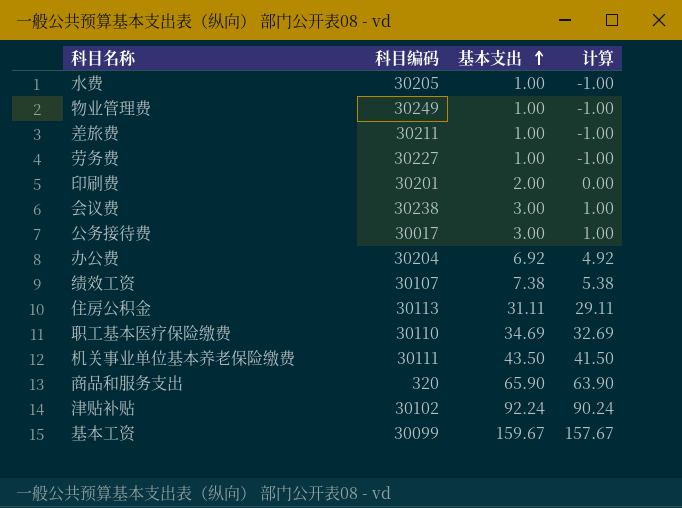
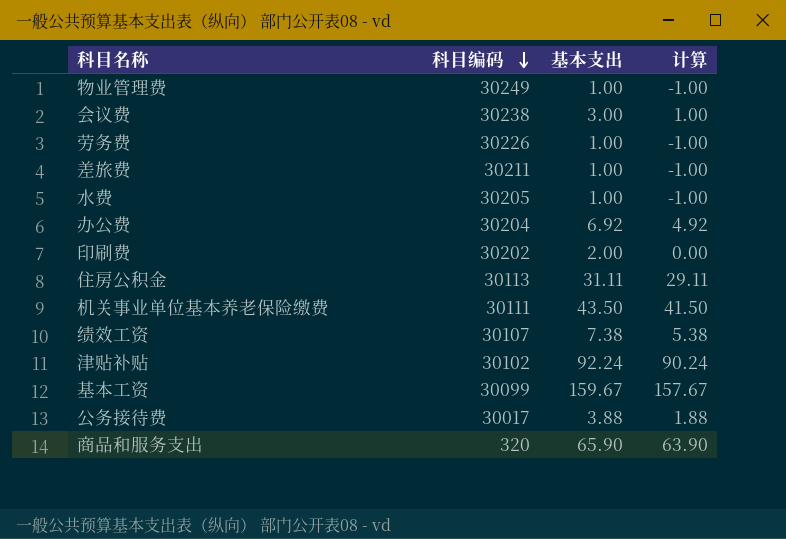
row order: 基本支出 ascending -> 科目编码 descending
row 职工基本医疗保险缴费: 30110 | 34.69 | 32.69 -> none
劳务费 | 科目编码: 30227 -> 30226
印刷费 | 科目编码: 30201 -> 30202
公务接待费 | 基本支出: 3.00 -> 3.88
公务接待费 | 计算: 1.00 -> 1.88

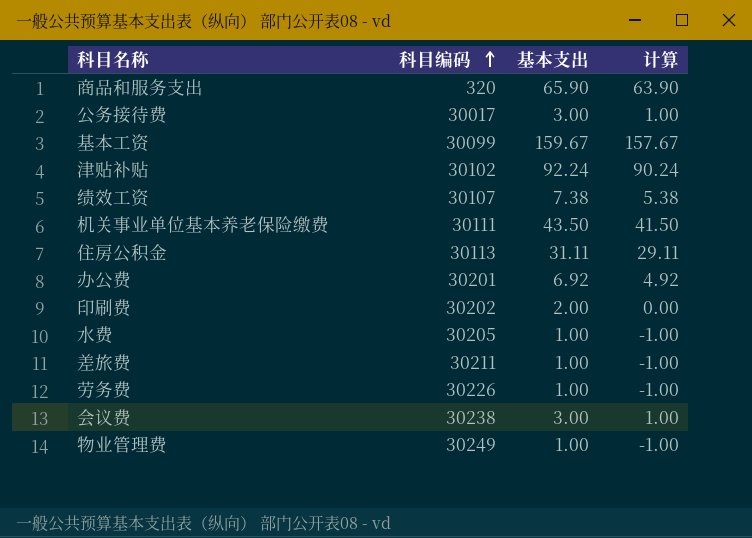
row order: 科目编码 descending -> 科目编码 ascending
公务接待费 | 基本支出: 3.88 -> 3.00
公务接待费 | 计算: 1.88 -> 1.00
办公费 | 科目编码: 30204 -> 30201

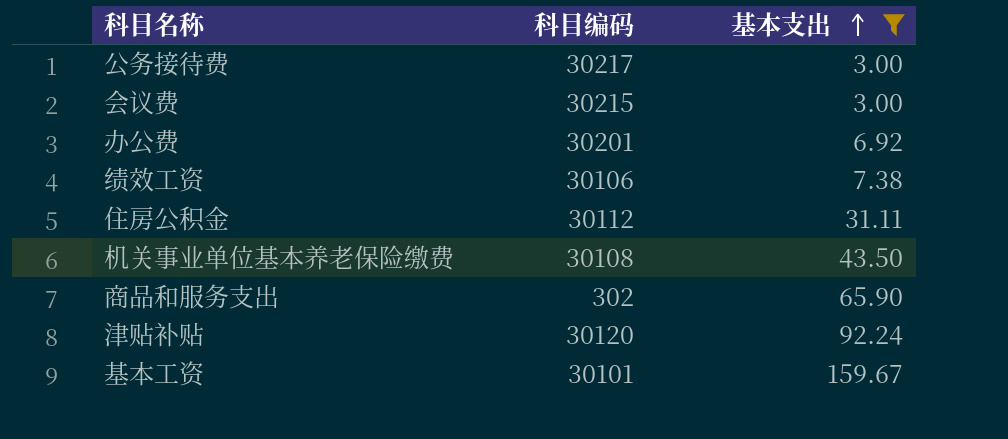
filter: none -> 基本支出 >= 3.00
row order: 科目编码 ascending -> 基本支出 ascending
column 计算 | formula: [基本支出] - 2 -> none
公务接待费 | 科目编码: 30017 -> 30217
会议费 | 科目编码: 30238 -> 30215
绩效工资 | 科目编码: 30107 -> 30106
住房公积金 | 科目编码: 30113 -> 30112
机关事业单位基本养老保险缴费 | 科目编码: 30111 -> 30108
商品和服务支出 | 科目编码: 320 -> 302
津贴补贴 | 科目编码: 30102 -> 30120
基本工资 | 科目编码: 30099 -> 30101

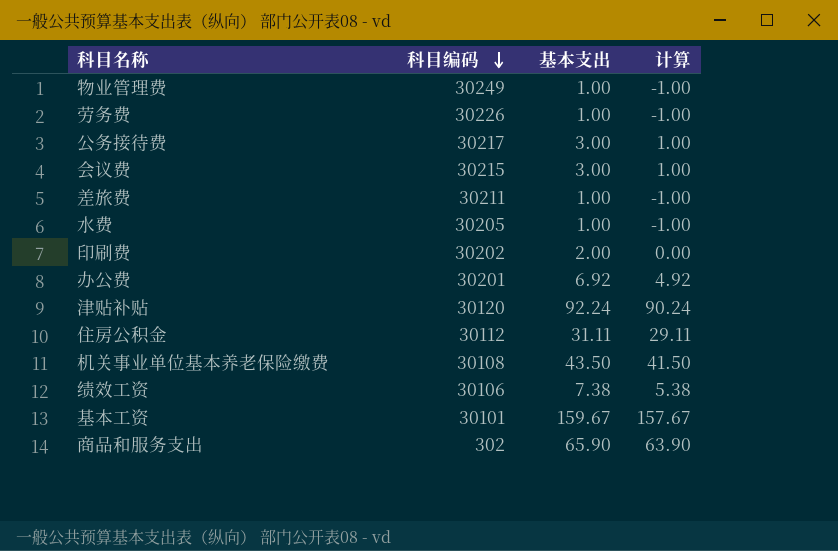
filter: 基本支出 >= 3.00 -> none
row order: 基本支出 ascending -> 科目编码 descending
column 计算 | formula: none -> [基本支出] - 2

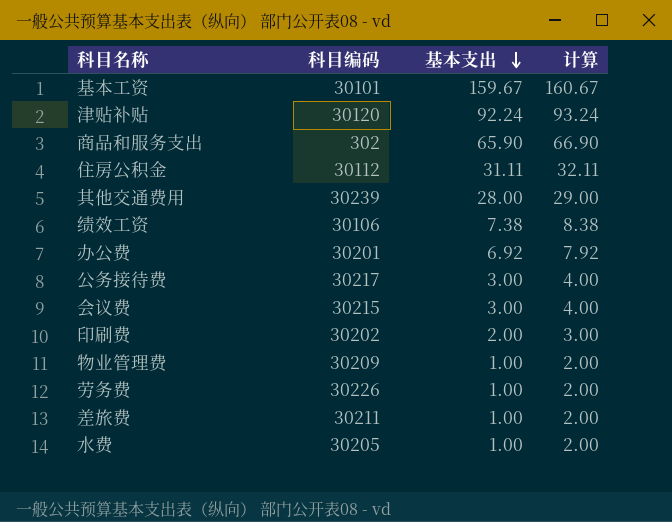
row order: 科目编码 descending -> 基本支出 descending
column 计算 | formula: [基本支出] - 2 -> [基本支出] + 1
row 机关事业单位基本养老保险缴费: 30108 | 43.50 | 41.50 -> none
row 其他交通费用: none -> 30239 | 28.00 | 29.00
物业管理费 | 科目编码: 30249 -> 30209

